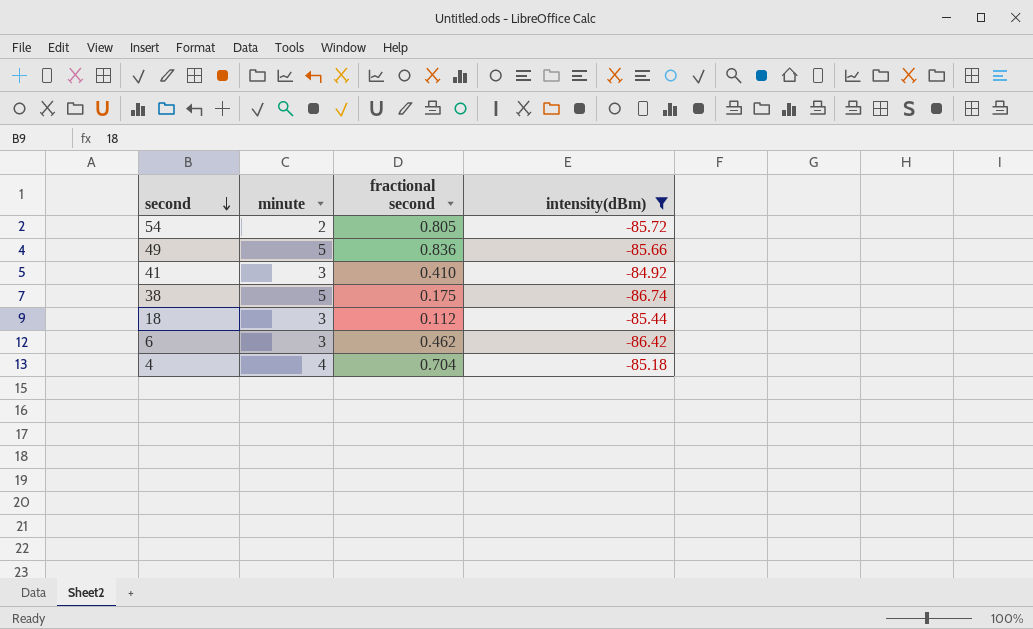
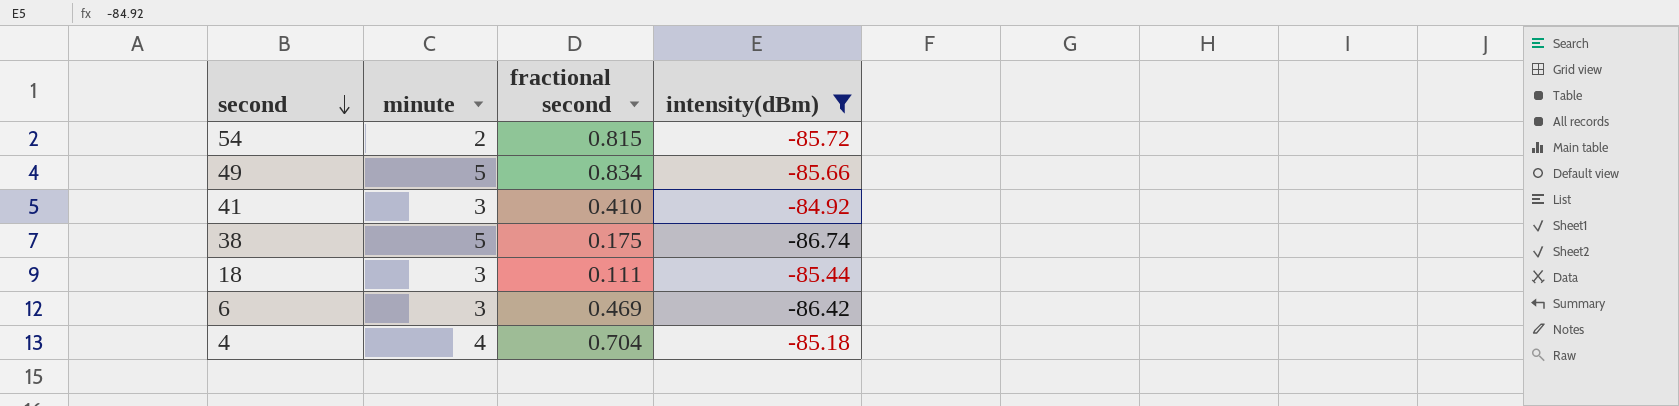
54 | fractional second: 0.805 -> 0.815
49 | fractional second: 0.836 -> 0.834
18 | fractional second: 0.112 -> 0.111
6 | fractional second: 0.462 -> 0.469

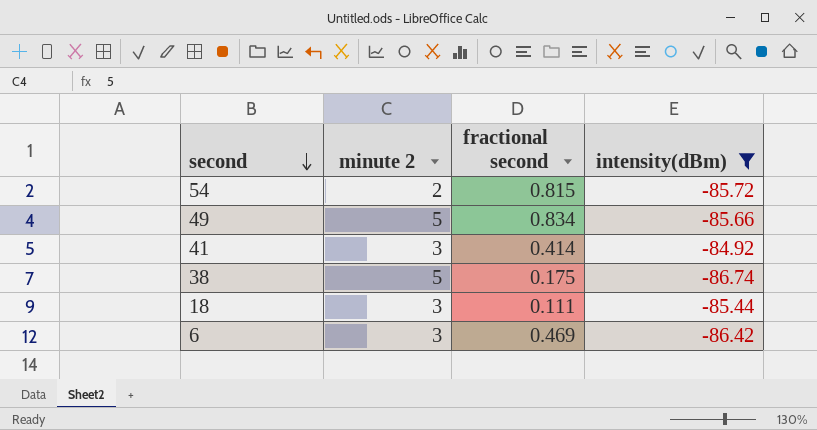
column name: minute -> minute 2
row 4: 4 | 0.704 | -85.18 -> none
41 | fractional second: 0.410 -> 0.414

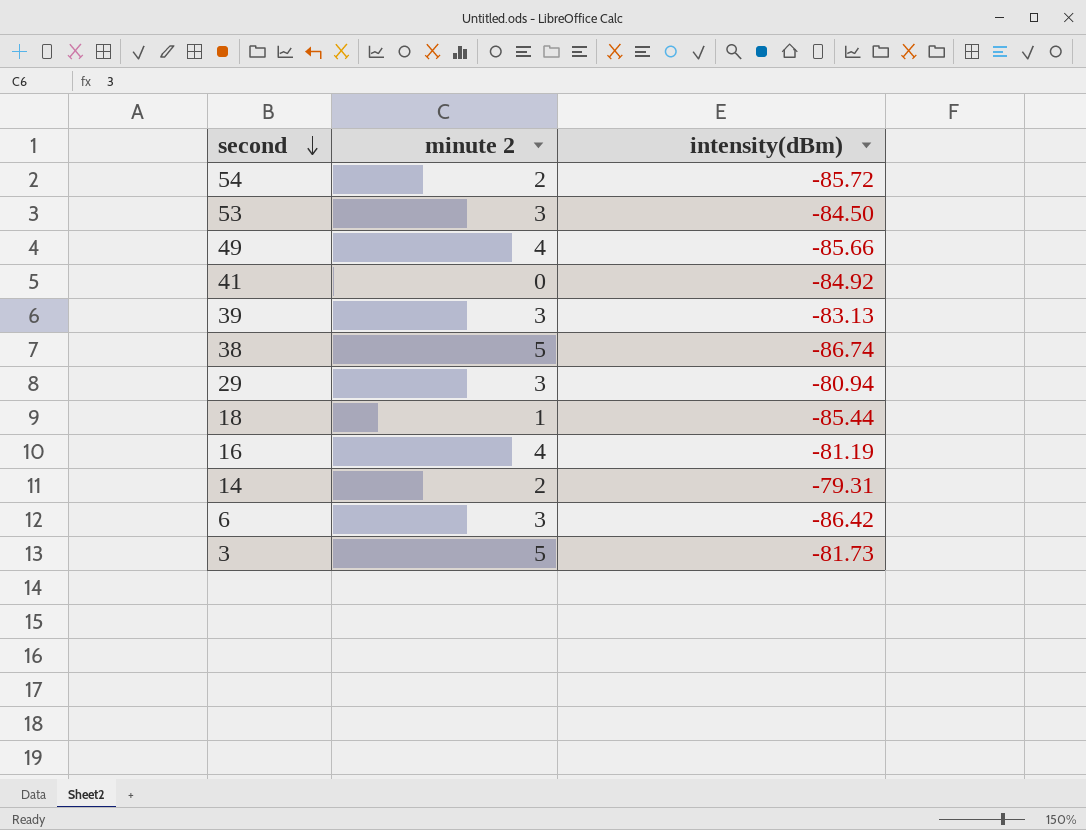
filter: intensity(dBm) <= -84.92 -> none
column fractional second | position: 3 -> none
49 | minute 2: 5 -> 4
41 | minute 2: 3 -> 0
18 | minute 2: 3 -> 1

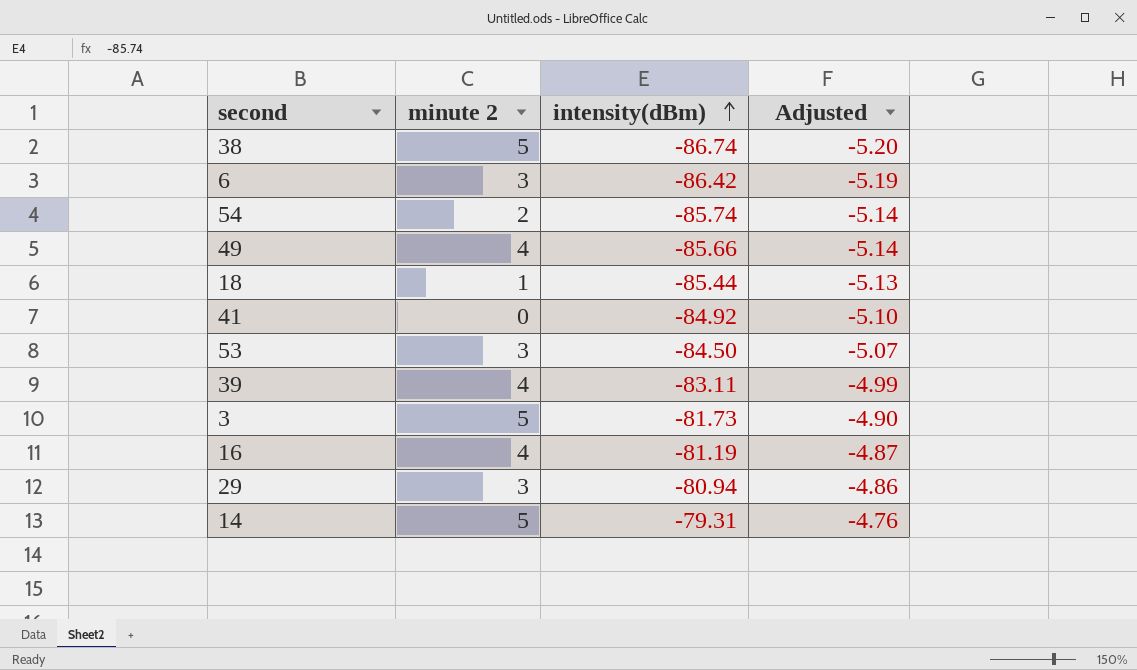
row order: second descending -> intensity(dBm) ascending
column Adjusted | formula: none -> [intensity(dBm)] * 0.06
54 | intensity(dBm): -85.72 -> -85.74
39 | minute 2: 3 -> 4
39 | intensity(dBm): -83.13 -> -83.11
14 | minute 2: 2 -> 5

